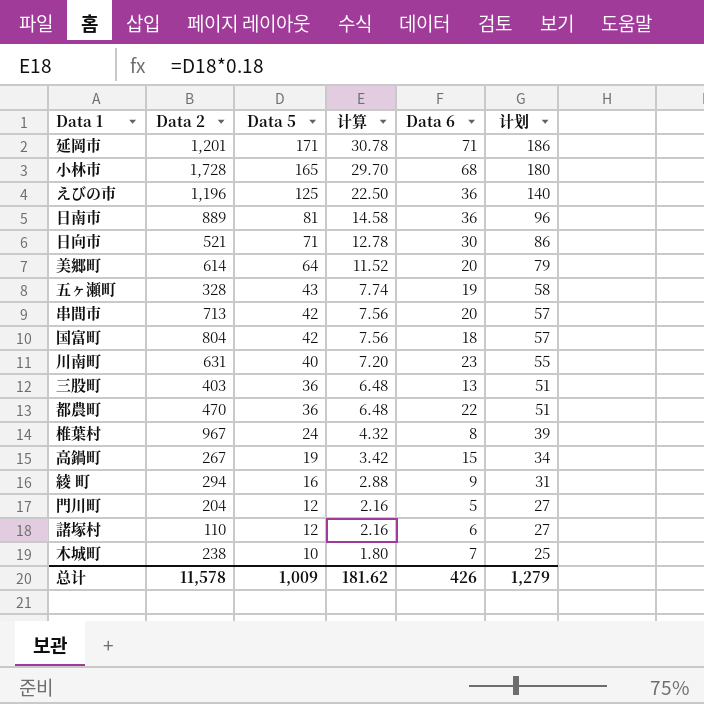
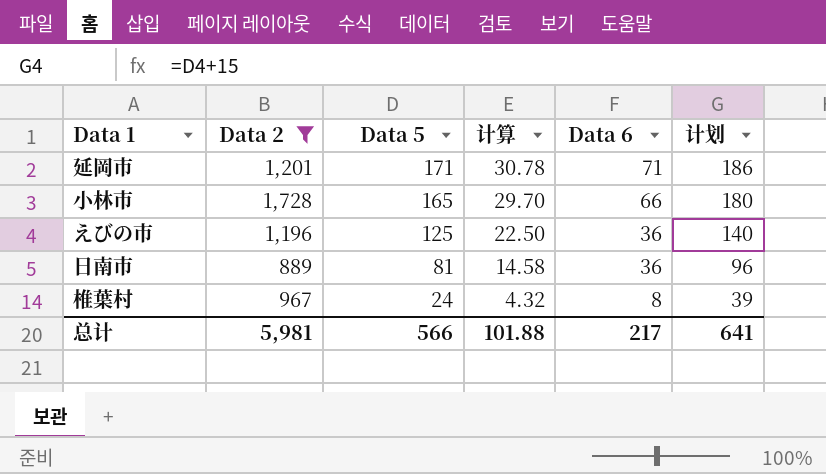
filter: none -> Data 2 >= 889
小林市 | Data 6: 68 -> 66
总计 | Data 2: 11,578 -> 5,981
总计 | Data 5: 1,009 -> 566
总计 | 计算: 181.62 -> 101.88
总计 | Data 6: 426 -> 217
总计 | 计划: 1,279 -> 641

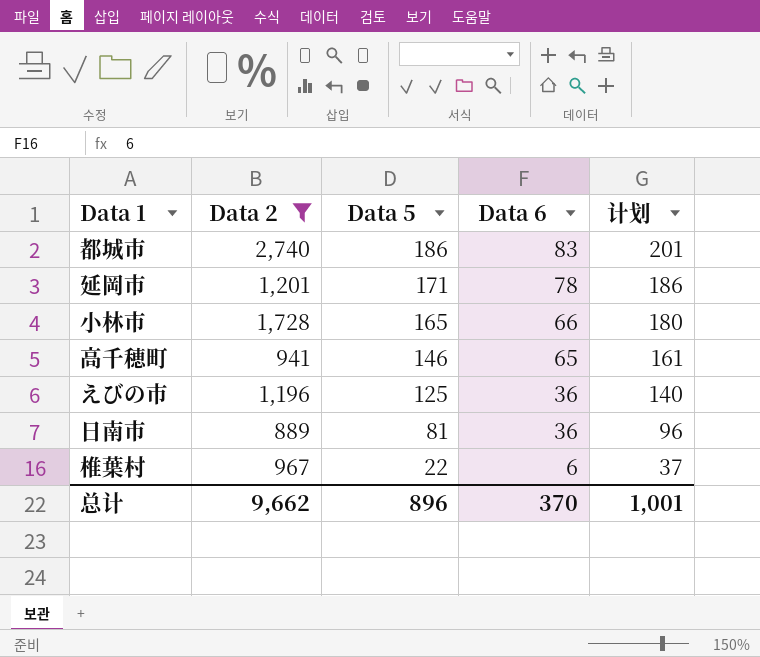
column 计算 | formula: [Data 5] * 0.18 -> none
row 都城市: none -> 2,740 | 186 | 83 | 201
延岡市 | Data 6: 71 -> 78
row 高千穂町: none -> 941 | 146 | 65 | 161
椎葉村 | Data 5: 24 -> 22
椎葉村 | Data 6: 8 -> 6
椎葉村 | 计划: 39 -> 37
总计 | Data 2: 5,981 -> 9,662
总计 | Data 5: 566 -> 896
总计 | Data 6: 217 -> 370
总计 | 计划: 641 -> 1,001

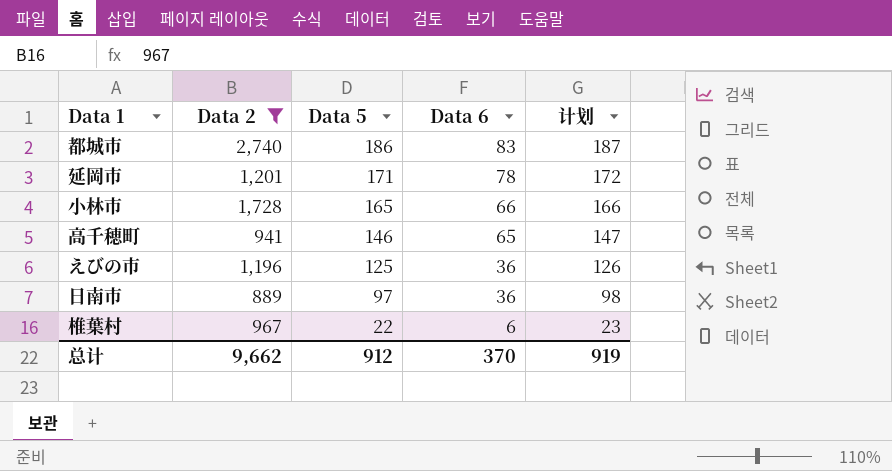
column 计划 | formula: [Data 5] + 15 -> [Data 5] + 1
日南市 | Data 5: 81 -> 97
总计 | Data 5: 896 -> 912
总计 | 计划: 1,001 -> 919

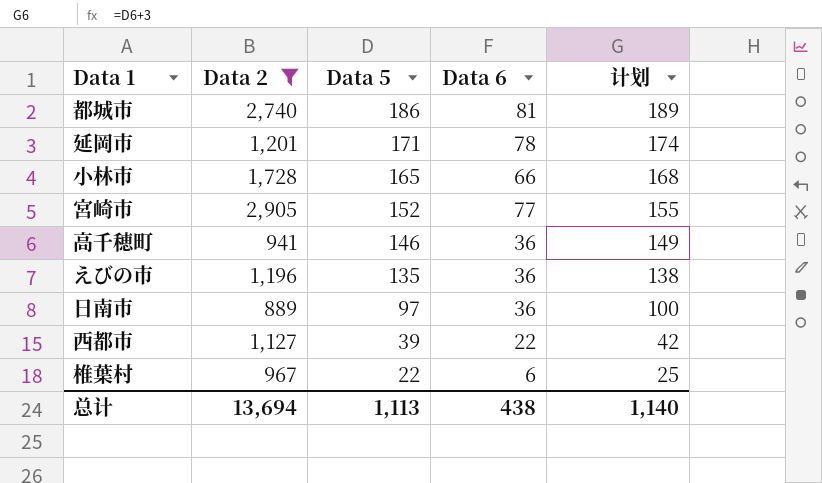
column 计划 | formula: [Data 5] + 1 -> [Data 5] + 3
都城市 | Data 6: 83 -> 81
row 宮崎市: none -> 2,905 | 152 | 77 | 155
高千穂町 | Data 6: 65 -> 36
えびの市 | Data 5: 125 -> 135
row 西都市: none -> 1,127 | 39 | 22 | 42
总计 | Data 2: 9,662 -> 13,694
总计 | Data 5: 912 -> 1,113
总计 | Data 6: 370 -> 438
总计 | 计划: 919 -> 1,140

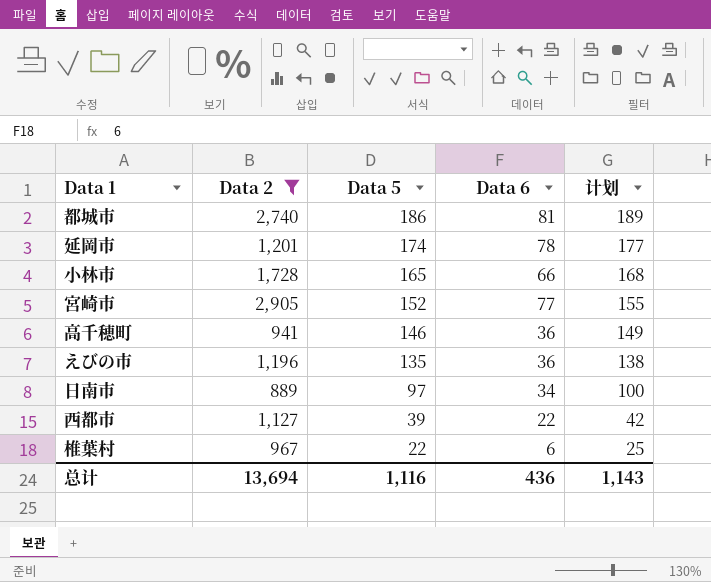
延岡市 | Data 5: 171 -> 174
延岡市 | 计划: 174 -> 177
日南市 | Data 6: 36 -> 34
总计 | Data 5: 1,113 -> 1,116
总计 | Data 6: 438 -> 436
总计 | 计划: 1,140 -> 1,143

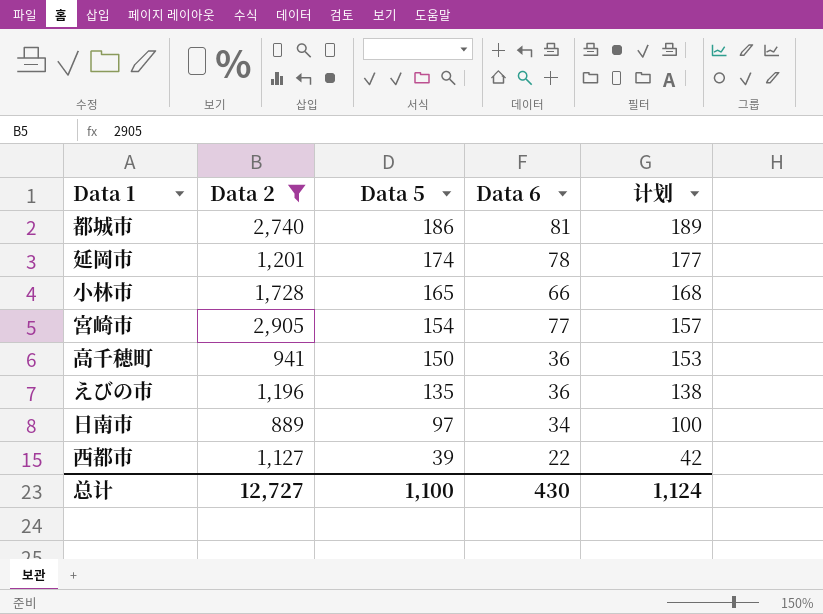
row 椎葉村: 967 | 22 | 6 | 25 -> none
宮崎市 | Data 5: 152 -> 154
宮崎市 | 计划: 155 -> 157
高千穂町 | Data 5: 146 -> 150
高千穂町 | 计划: 149 -> 153
总计 | Data 2: 13,694 -> 12,727
总计 | Data 5: 1,116 -> 1,100
总计 | Data 6: 436 -> 430
总计 | 计划: 1,143 -> 1,124

